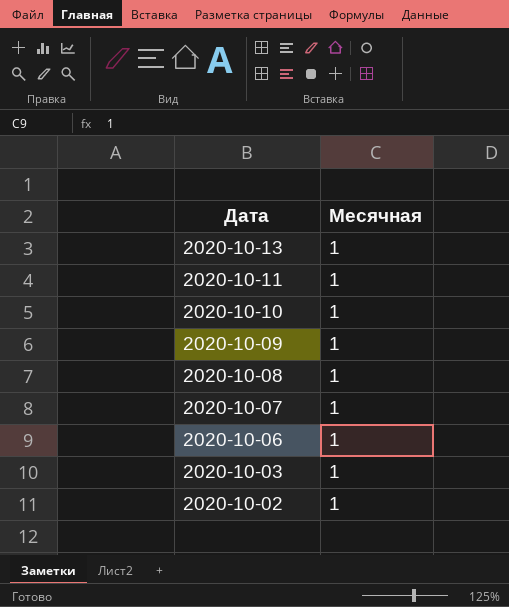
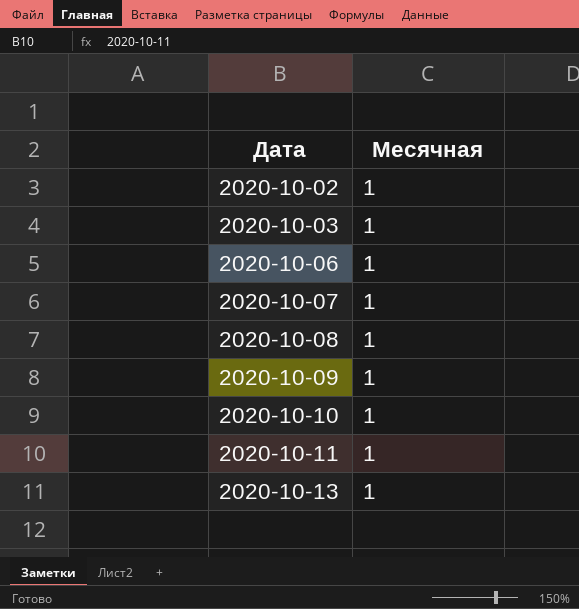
row order: Дата descending -> Дата ascending

